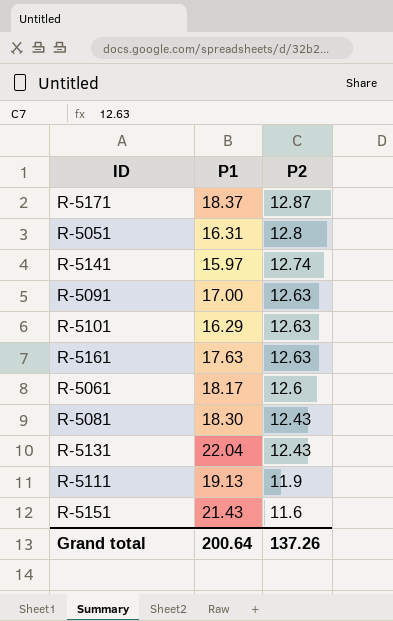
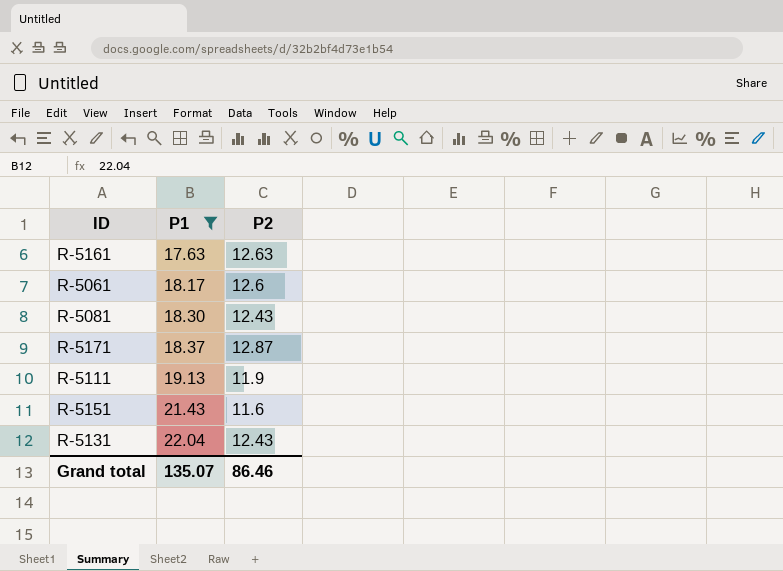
filter: none -> P1 >= 17.63
row order: P2 descending -> P1 ascending
Grand total | P1: 200.64 -> 135.07
Grand total | P2: 137.26 -> 86.46

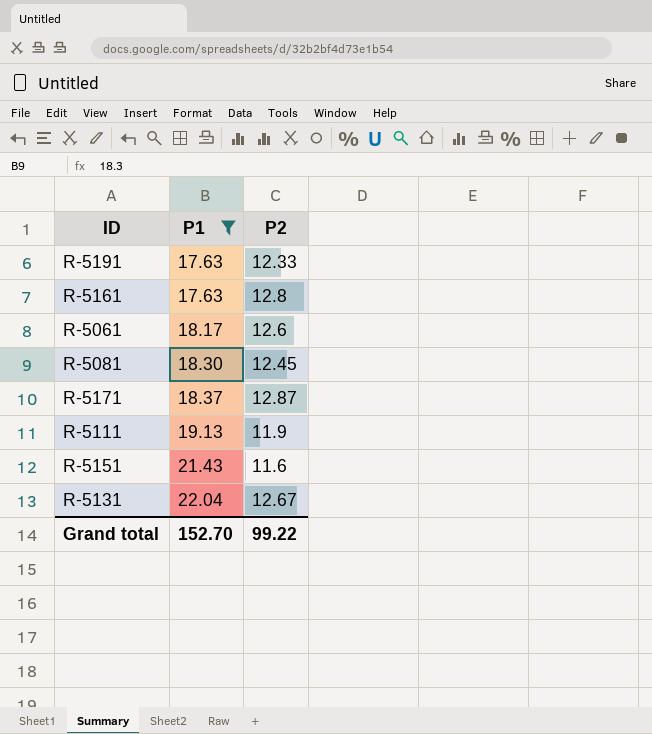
row R-5191: none -> 17.63 | 12.33
R-5161 | P2: 12.63 -> 12.8
R-5081 | P2: 12.43 -> 12.45
R-5131 | P2: 12.43 -> 12.67
Grand total | P1: 135.07 -> 152.70
Grand total | P2: 86.46 -> 99.22

